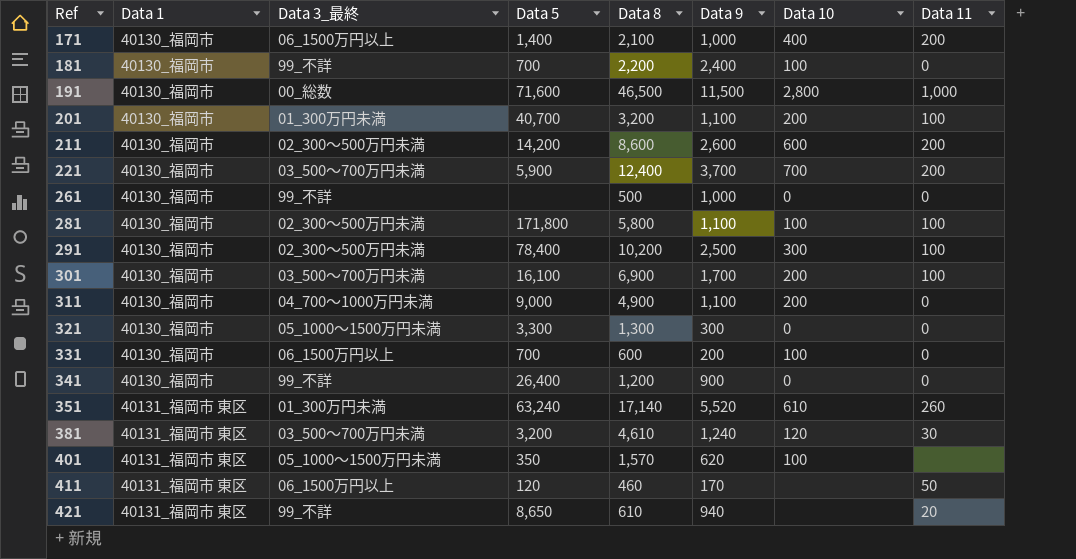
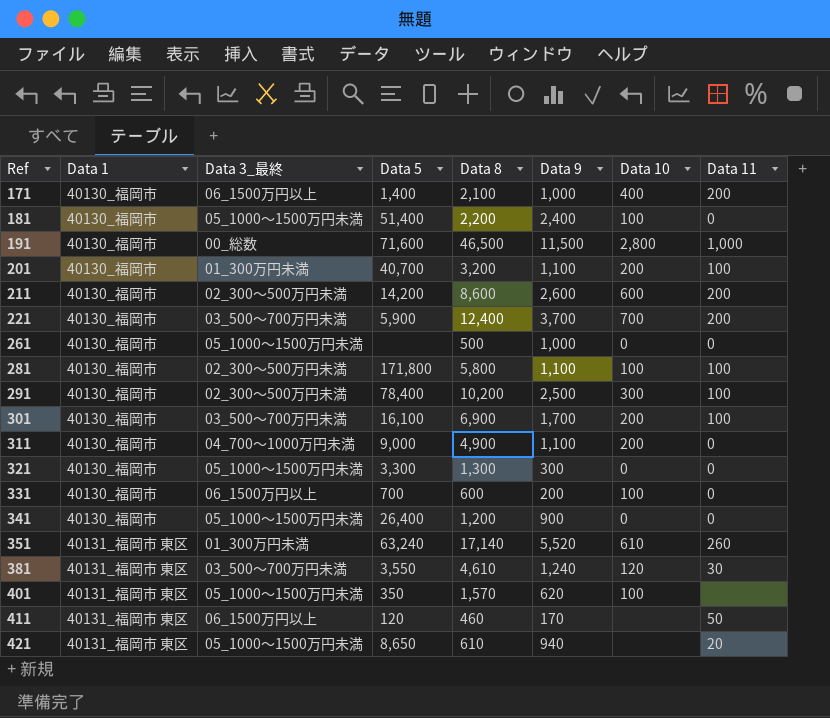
181 | Data 3_最終: 99_不詳 -> 05_1000～1500万円未満
181 | Data 5: 700 -> 51,400
261 | Data 3_最終: 99_不詳 -> 05_1000～1500万円未満
341 | Data 3_最終: 99_不詳 -> 05_1000～1500万円未満
381 | Data 5: 3,200 -> 3,550
421 | Data 3_最終: 99_不詳 -> 05_1000～1500万円未満

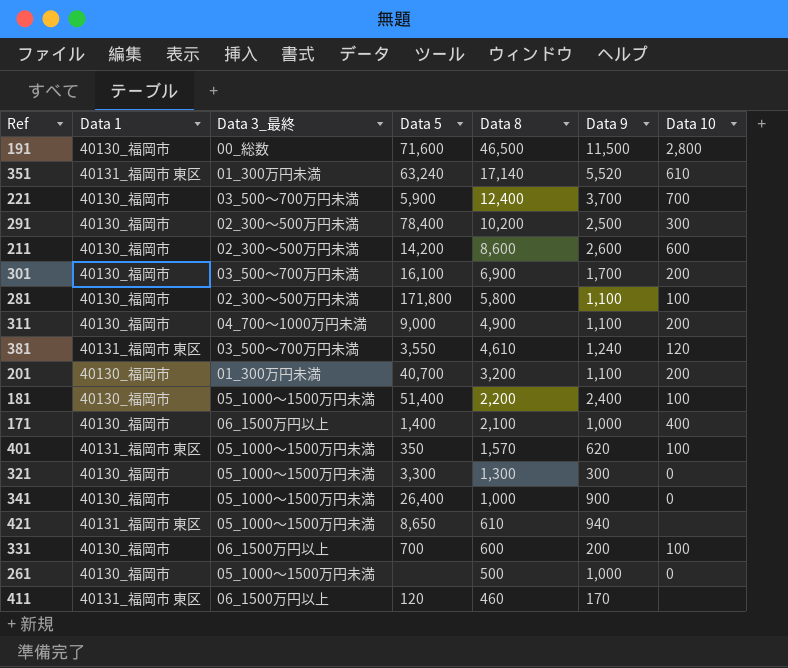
row order: Ref ascending -> Data 8 descending
column Data 11 | position: 8 -> none
341 | Data 8: 1,200 -> 1,000

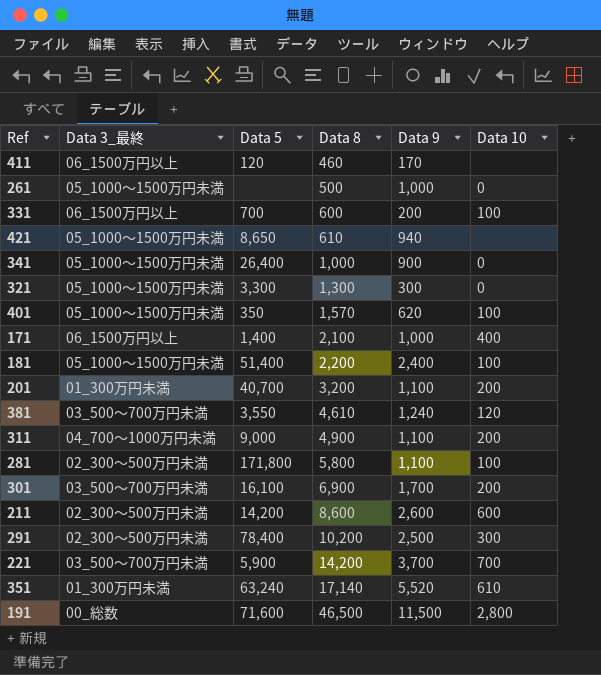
row order: Data 8 descending -> Data 8 ascending
column Data 1 | position: 2 -> none
221 | Data 8: 12,400 -> 14,200

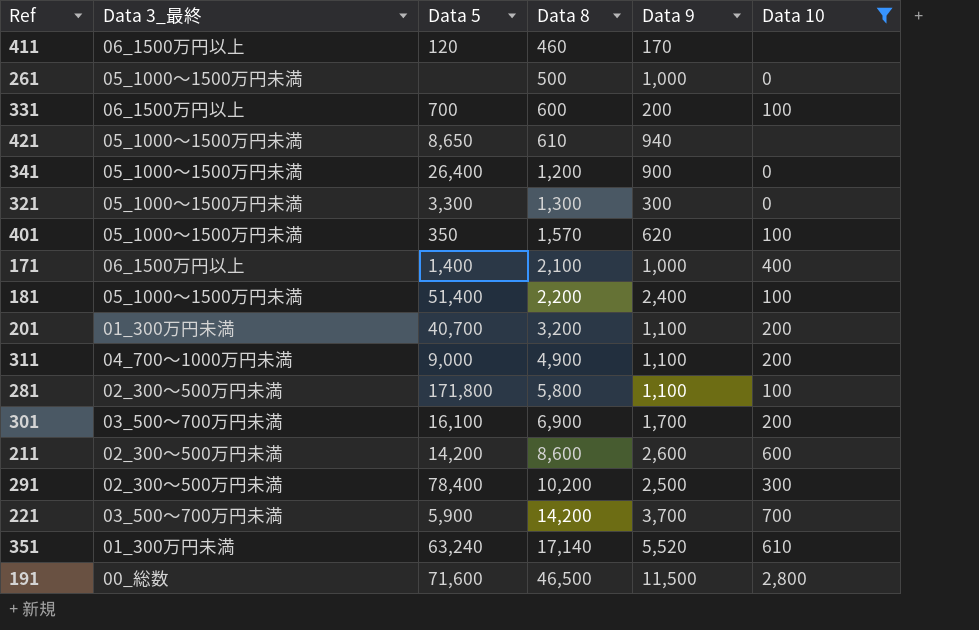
filter: none -> Data 10 != 120
341 | Data 8: 1,000 -> 1,200

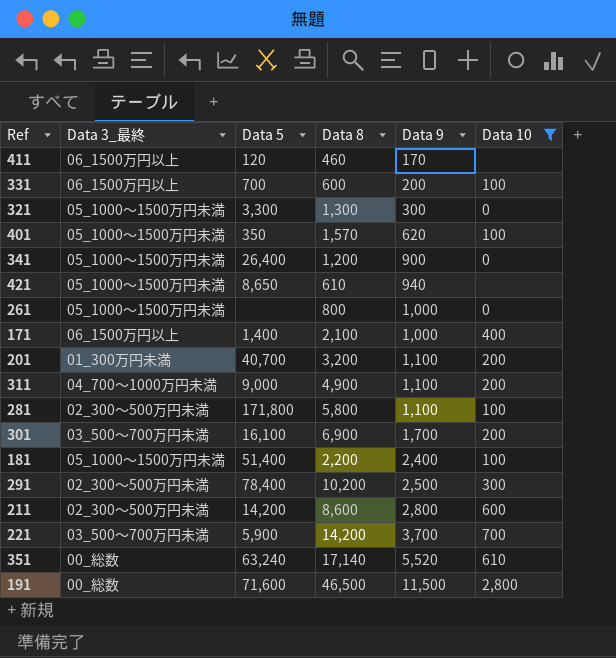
row order: Data 8 ascending -> Data 9 ascending
261 | Data 8: 500 -> 800
211 | Data 9: 2,600 -> 2,800
351 | Data 3_最終: 01_300万円未満 -> 00_総数

